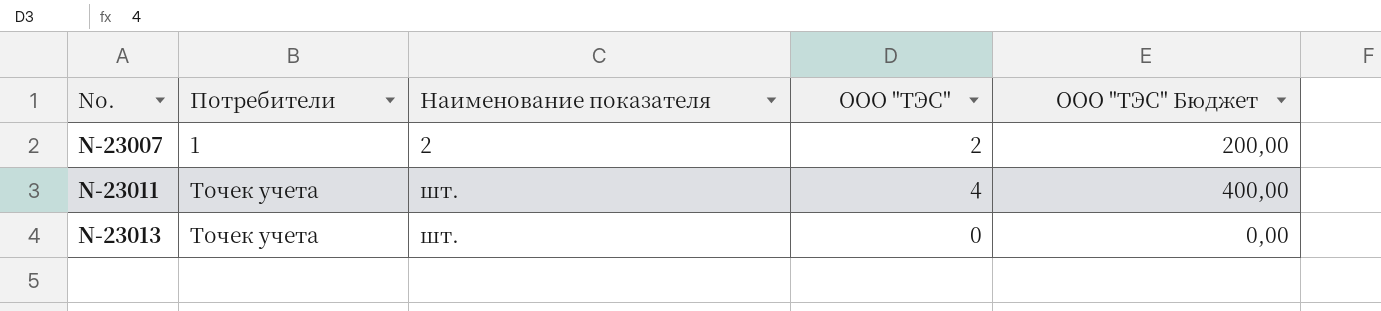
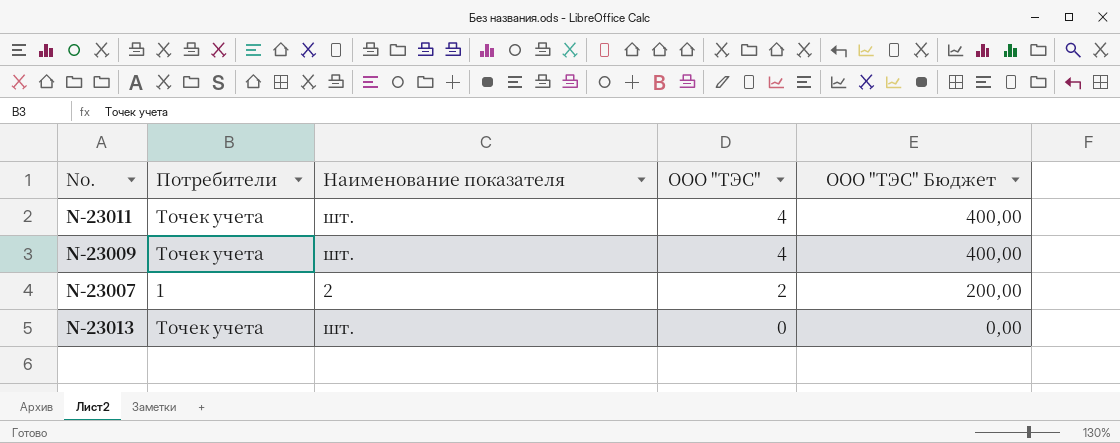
row order: No. ascending -> ООО "ТЭС" descending
row N-23009: none -> Точек учета | шт. | 4 | 400,00

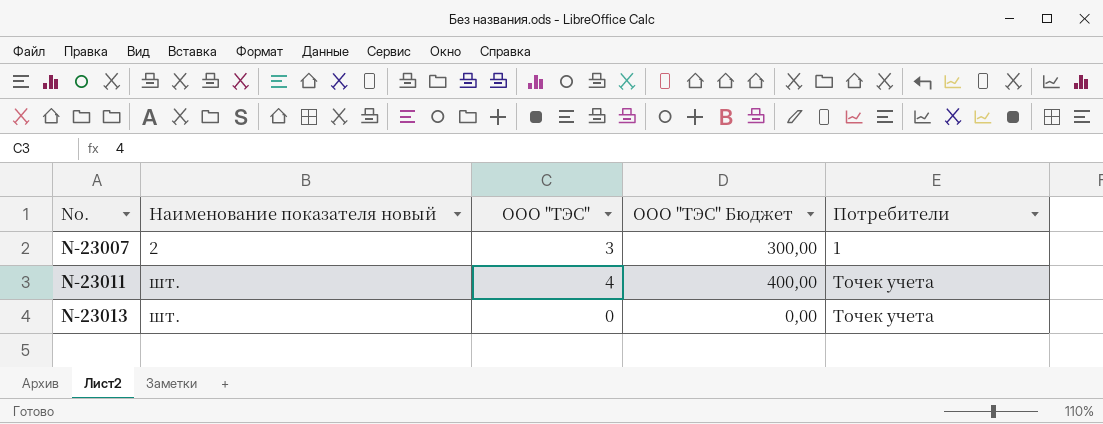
row order: ООО "ТЭС" descending -> No. ascending
column name: Наименование показателя -> Наименование показателя новый
column Потребители | position: 2 -> 5
row N-23009: Точек учета | шт. | 4 | 400,00 -> none
N-23007 | ООО "ТЭС": 2 -> 3
N-23007 | ООО "ТЭС" Бюджет: 200,00 -> 300,00

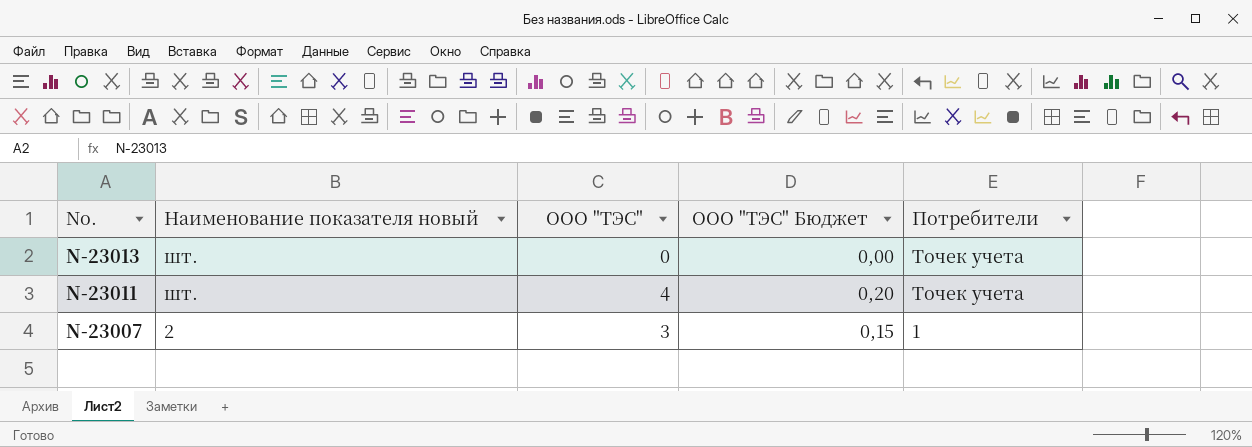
row order: No. ascending -> No. descending
column ООО "ТЭС" Бюджет | formula: [ООО "ТЭС"] * 100 -> [ООО "ТЭС"] * 0,05

